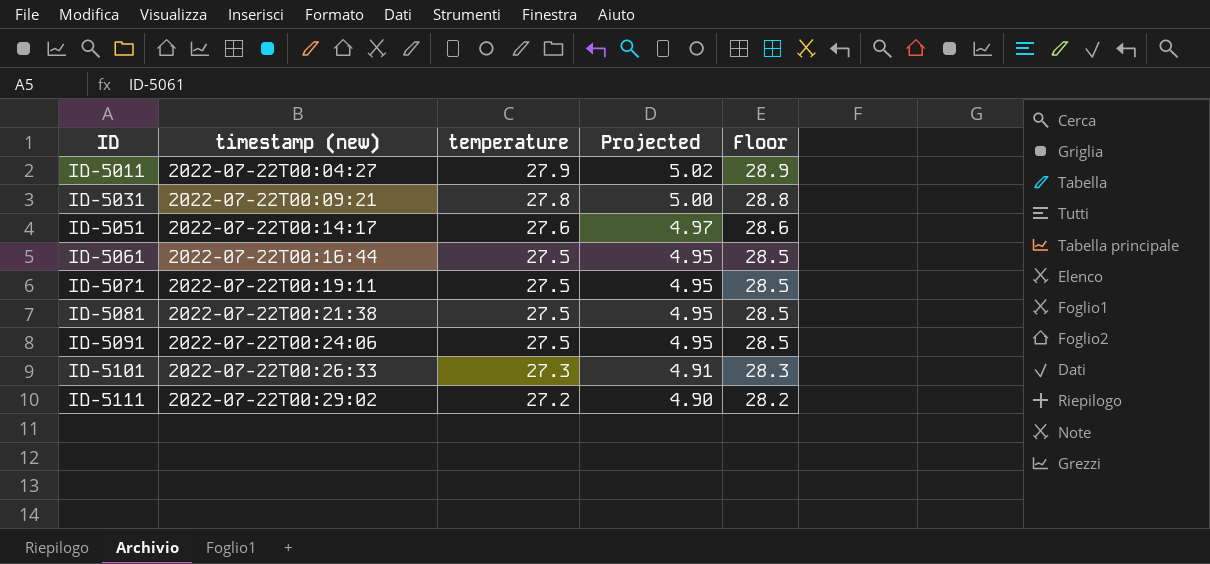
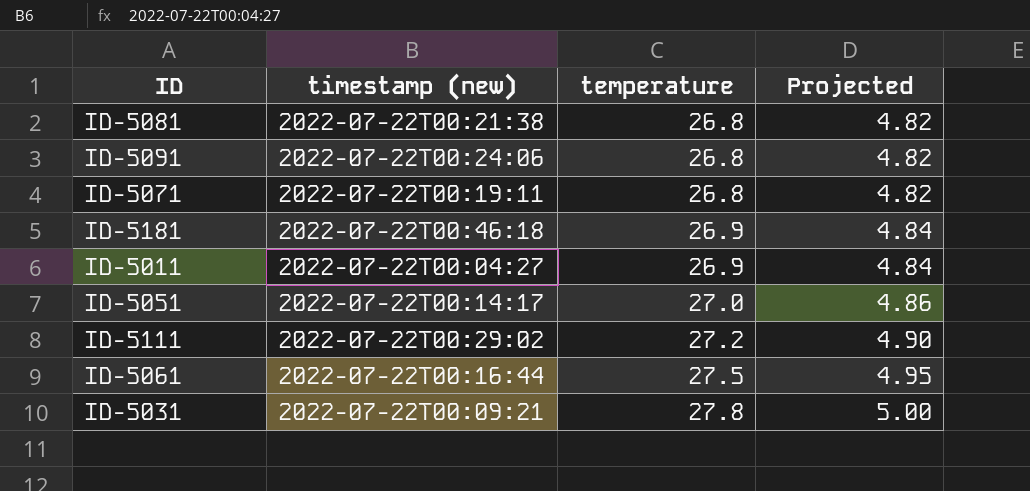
row order: ID ascending -> temperature ascending
column Floor | formula: [temperature] + 1 -> none
row ID-5101: 2022-07-22T00:26:33 | 27.3 | 4.91 | 28.3 -> none
ID-5081 | temperature: 27.5 -> 26.8
ID-5081 | Projected: 4.95 -> 4.82
ID-5091 | temperature: 27.5 -> 26.8
ID-5091 | Projected: 4.95 -> 4.82
ID-5071 | temperature: 27.5 -> 26.8
ID-5071 | Projected: 4.95 -> 4.82
row ID-5181: none -> 2022-07-22T00:46:18 | 26.9 | 4.84
ID-5011 | temperature: 27.9 -> 26.9
ID-5011 | Projected: 5.02 -> 4.84
ID-5051 | temperature: 27.6 -> 27.0
ID-5051 | Projected: 4.97 -> 4.86

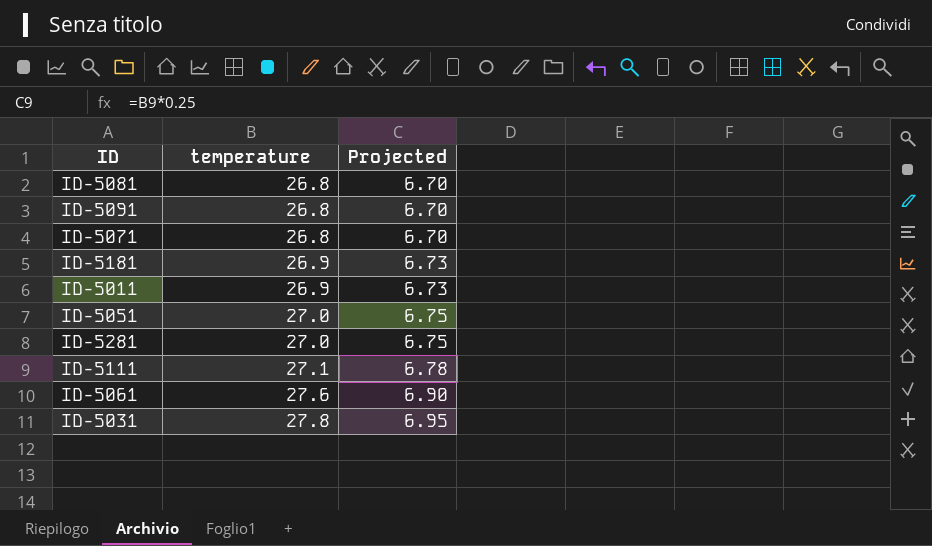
column timestamp (new) | position: 2 -> none
column Projected | formula: [temperature] * 0.18 -> [temperature] * 0.25
row ID-5281: none -> 27.0 | 6.75
ID-5111 | temperature: 27.2 -> 27.1
ID-5061 | temperature: 27.5 -> 27.6

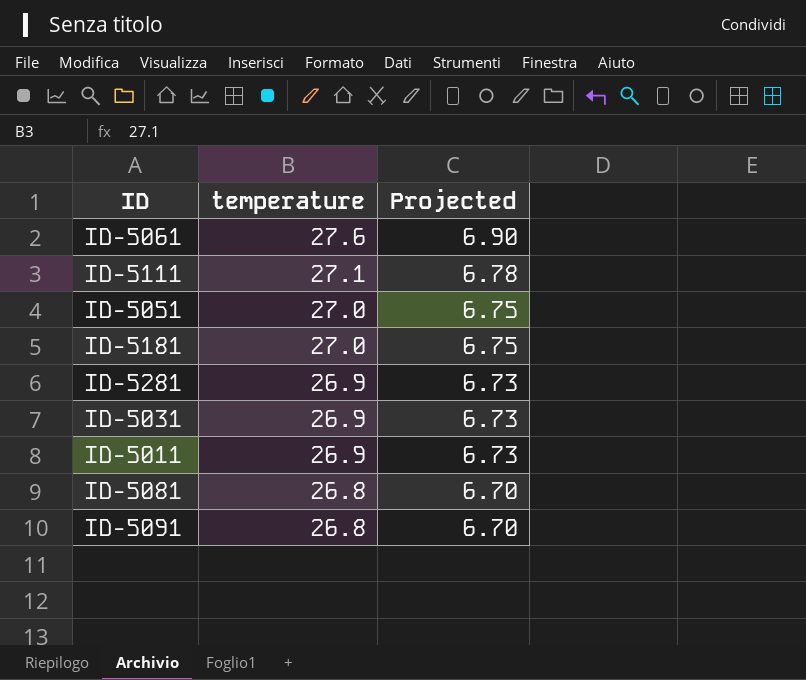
row order: temperature ascending -> temperature descending
row ID-5071: 26.8 | 6.70 -> none
ID-5181 | temperature: 26.9 -> 27.0
ID-5181 | Projected: 6.73 -> 6.75
ID-5281 | temperature: 27.0 -> 26.9
ID-5281 | Projected: 6.75 -> 6.73
ID-5031 | temperature: 27.8 -> 26.9
ID-5031 | Projected: 6.95 -> 6.73

